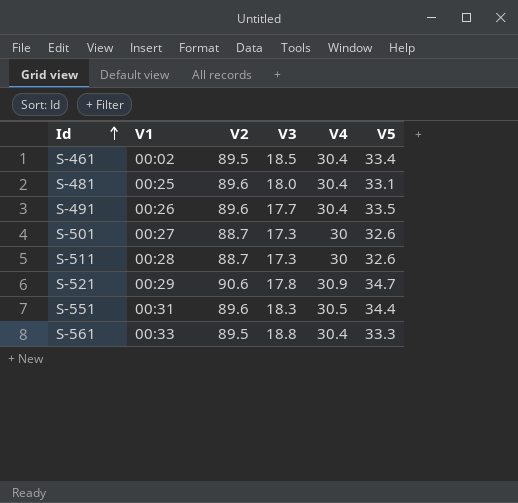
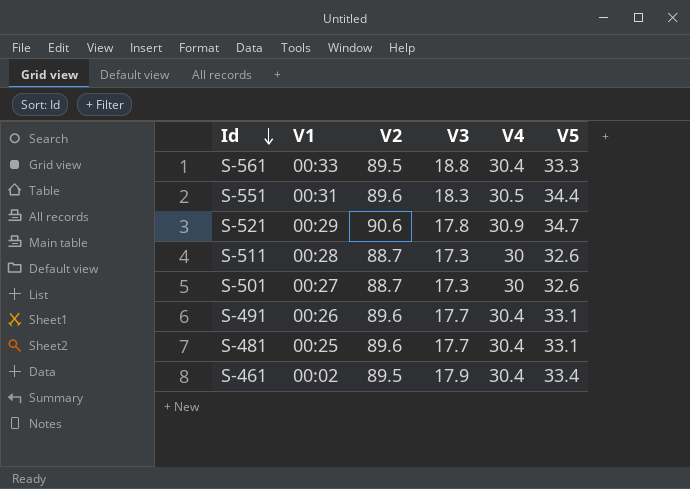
row order: Id ascending -> Id descending
S-491 | V5: 33.5 -> 33.1
S-481 | V3: 18.0 -> 17.7
S-461 | V3: 18.5 -> 17.9

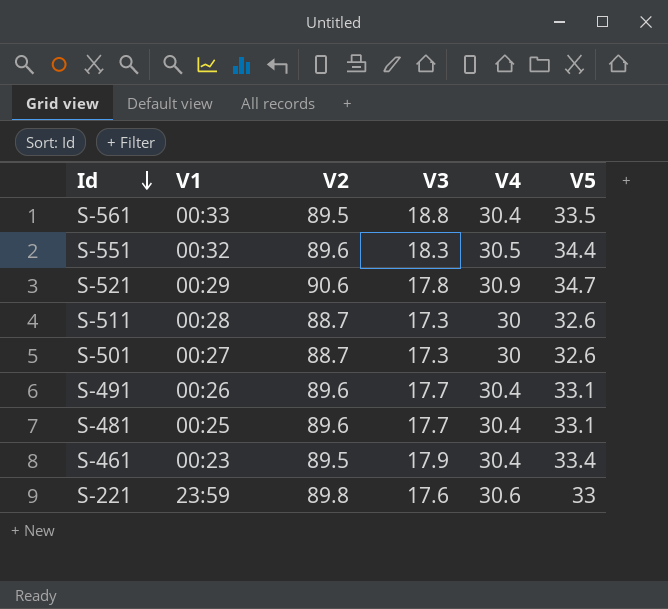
S-561 | V5: 33.3 -> 33.5
S-551 | V1: 00:31 -> 00:32
S-461 | V1: 00:02 -> 00:23
row S-221: none -> 23:59 | 89.8 | 17.6 | 30.6 | 33

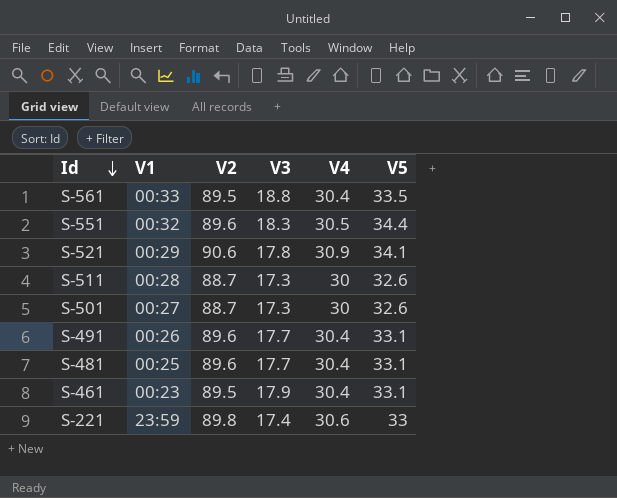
S-521 | V5: 34.7 -> 34.1
S-461 | V5: 33.4 -> 33.1
S-221 | V3: 17.6 -> 17.4

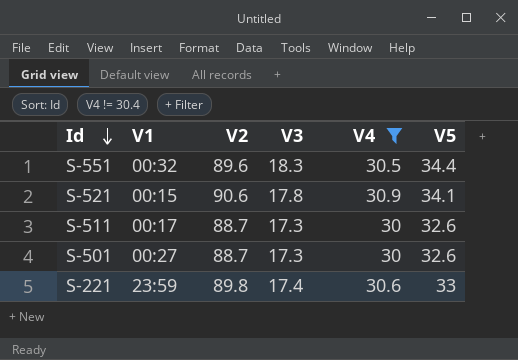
filter: none -> V4 != 30.4
S-521 | V1: 00:29 -> 00:15
S-511 | V1: 00:28 -> 00:17

